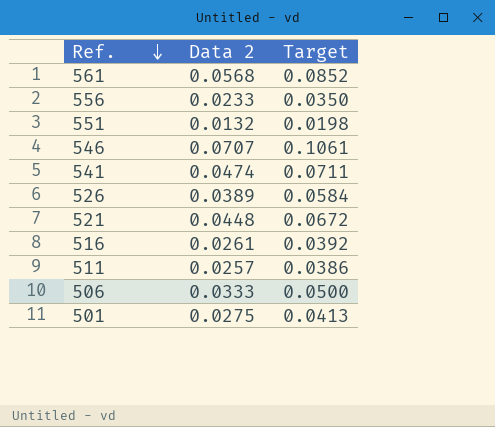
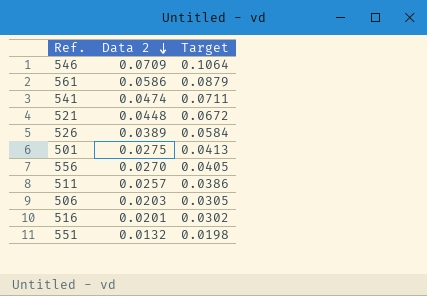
row order: Ref. descending -> Data 2 descending
546 | Data 2: 0.0707 -> 0.0709
546 | Target: 0.1061 -> 0.1064
561 | Data 2: 0.0568 -> 0.0586
561 | Target: 0.0852 -> 0.0879
556 | Data 2: 0.0233 -> 0.0270
556 | Target: 0.0350 -> 0.0405
506 | Data 2: 0.0333 -> 0.0203
506 | Target: 0.0500 -> 0.0305
516 | Data 2: 0.0261 -> 0.0201
516 | Target: 0.0392 -> 0.0302

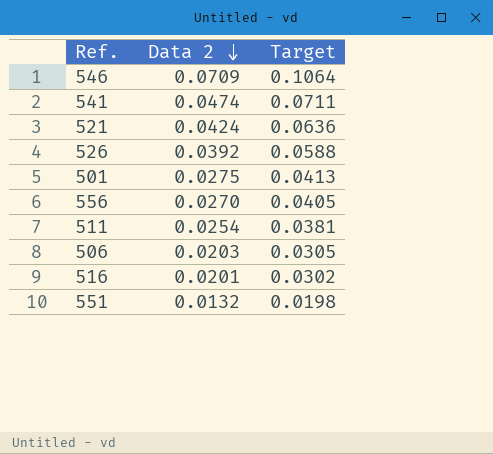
row 561: 0.0586 | 0.0879 -> none
521 | Data 2: 0.0448 -> 0.0424
521 | Target: 0.0672 -> 0.0636
526 | Data 2: 0.0389 -> 0.0392
526 | Target: 0.0584 -> 0.0588
511 | Data 2: 0.0257 -> 0.0254
511 | Target: 0.0386 -> 0.0381

